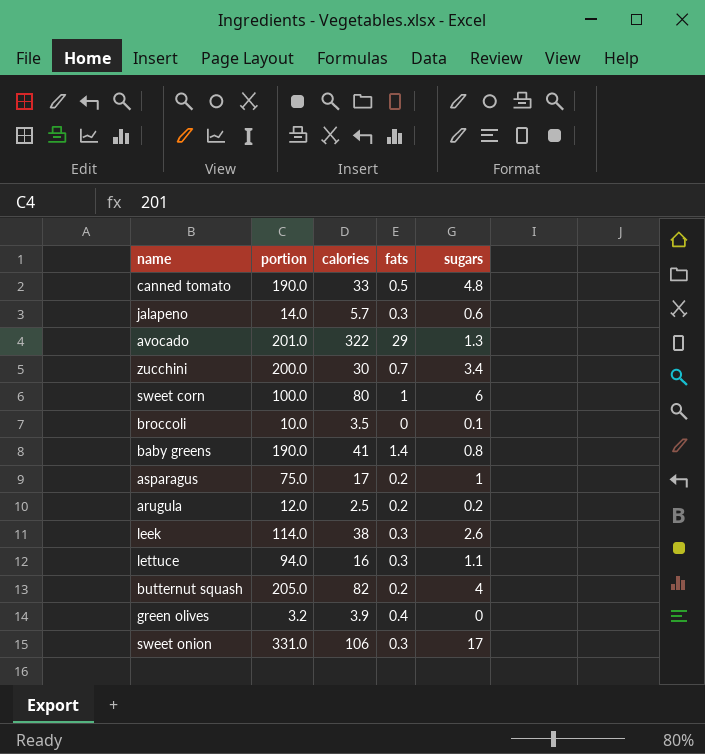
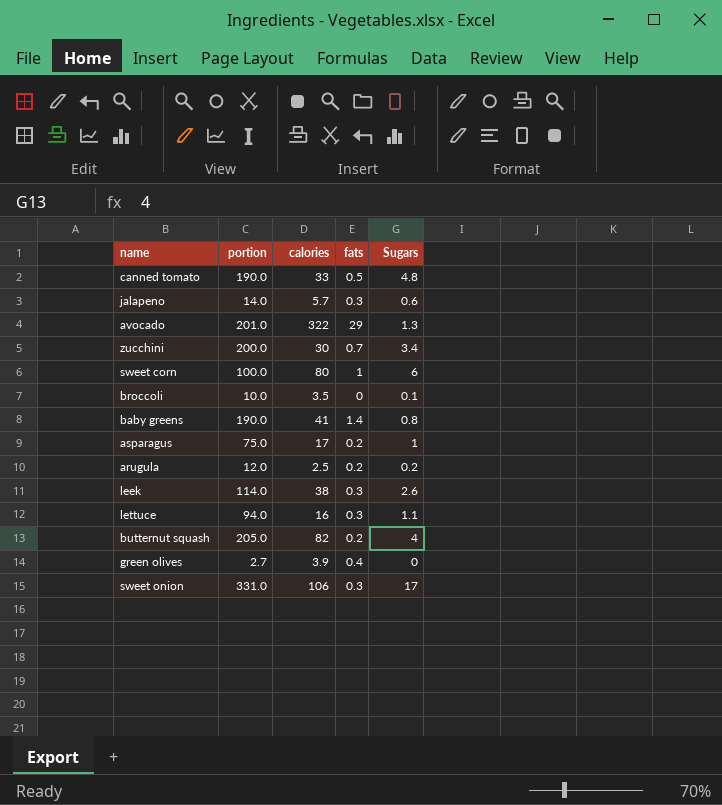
column name: sugars -> Sugars
green olives | portion: 3.2 -> 2.7

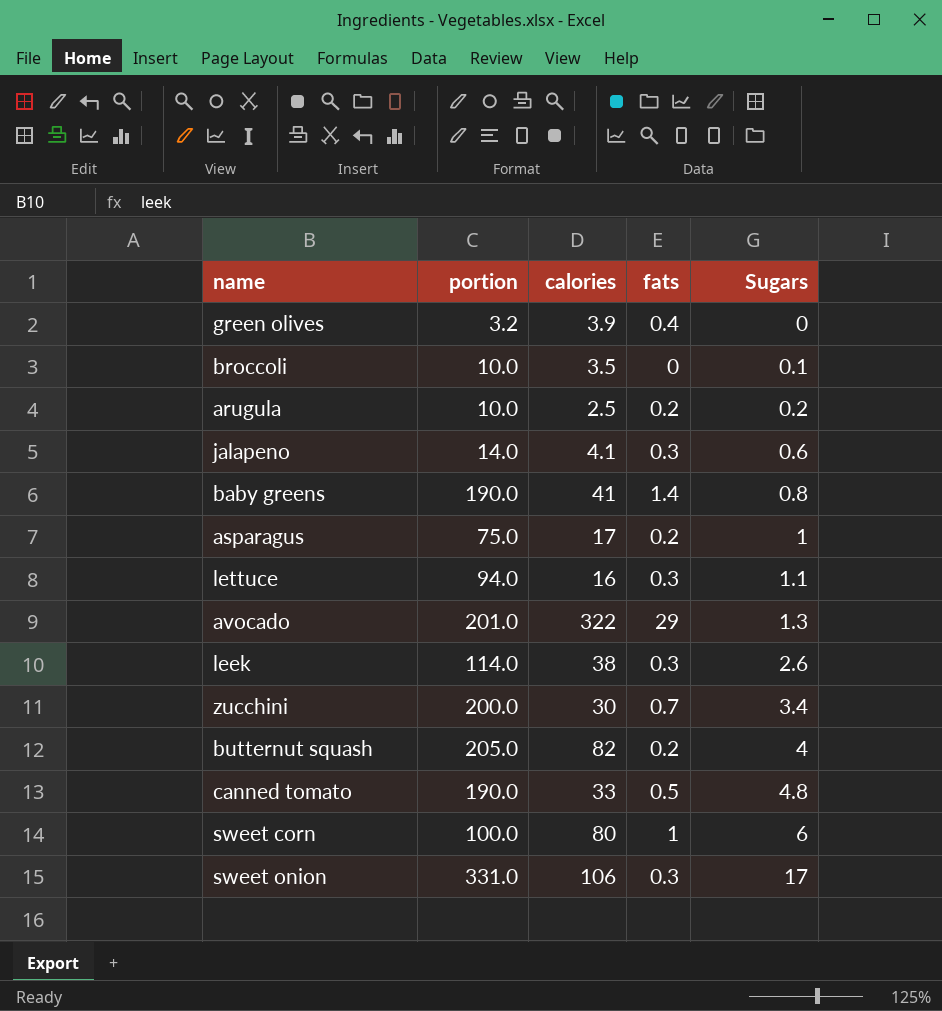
row order: none -> Sugars ascending
green olives | portion: 2.7 -> 3.2
arugula | portion: 12.0 -> 10.0
jalapeno | calories: 5.7 -> 4.1

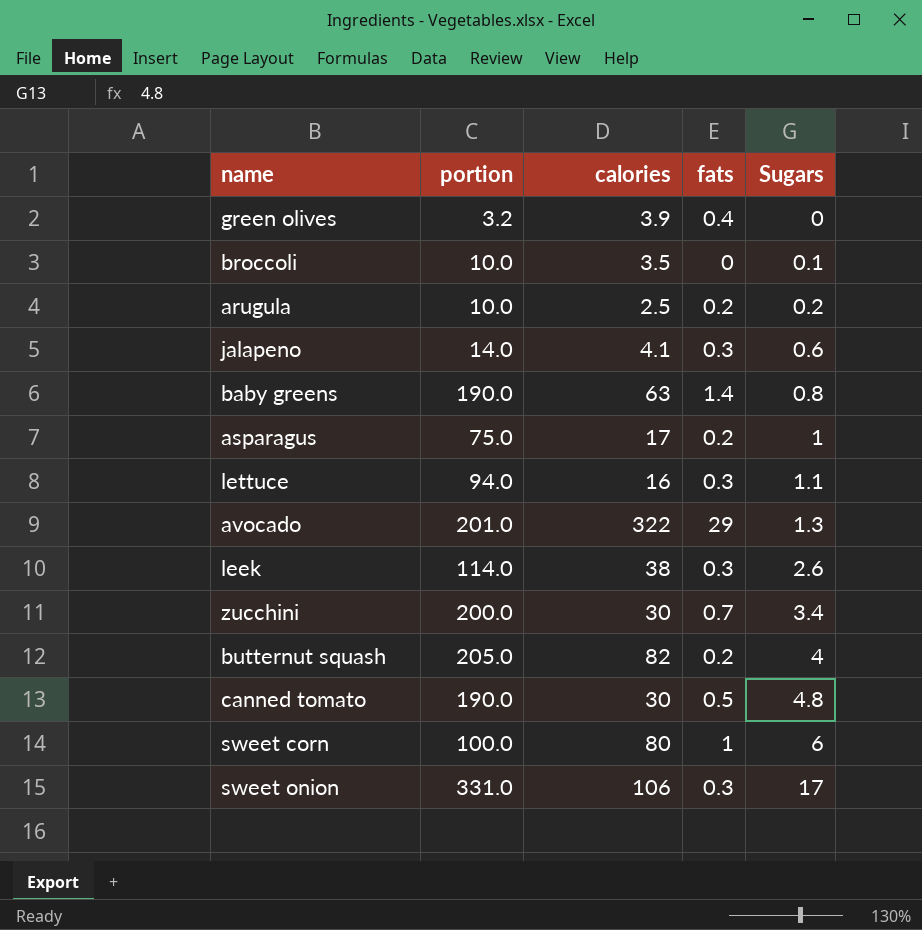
baby greens | calories: 41 -> 63
canned tomato | calories: 33 -> 30

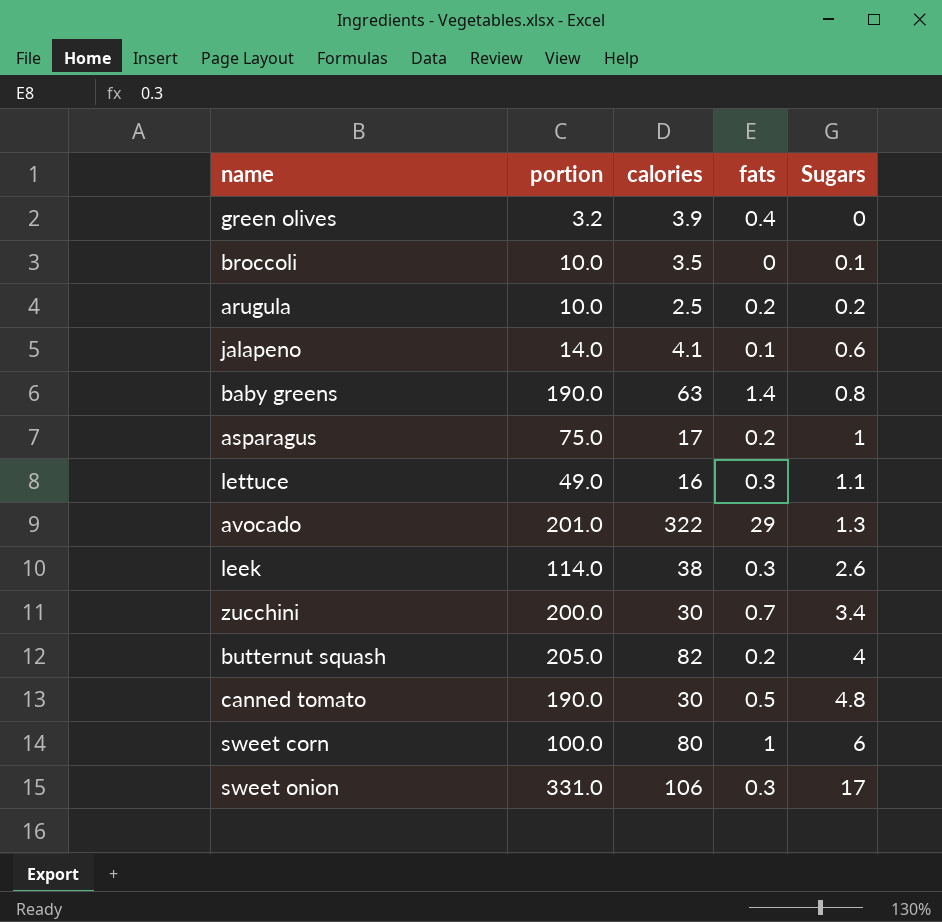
jalapeno | fats: 0.3 -> 0.1
lettuce | portion: 94.0 -> 49.0

